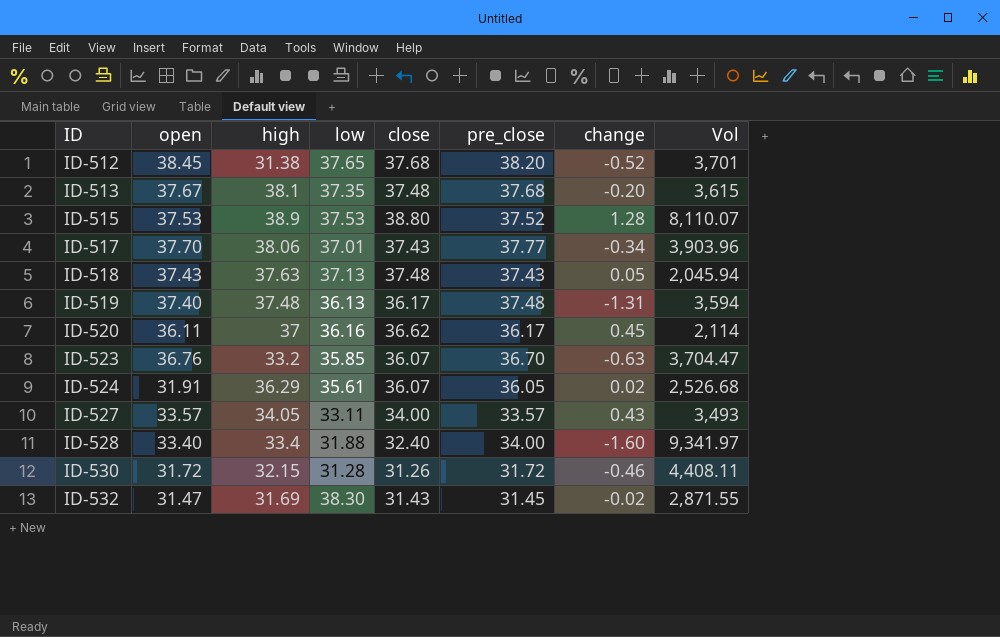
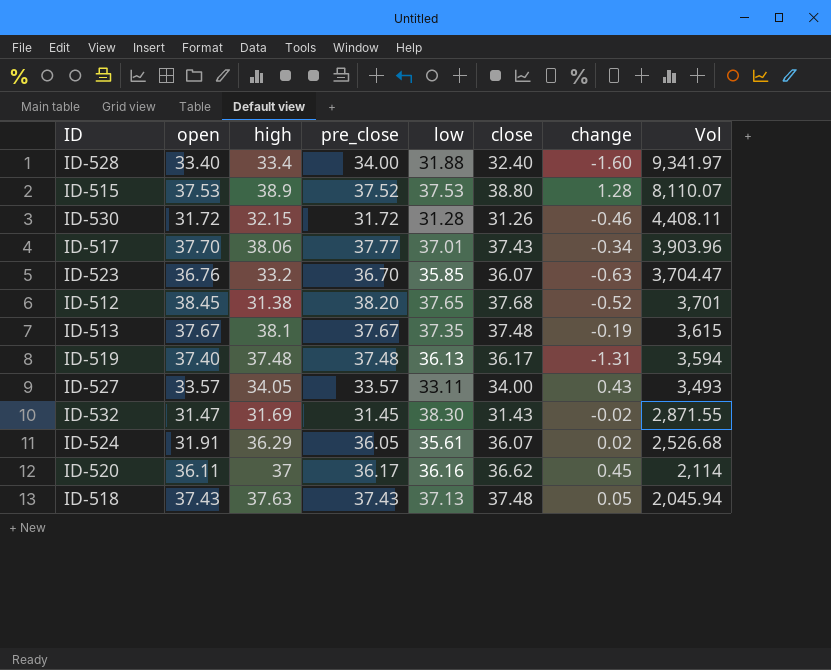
row order: ID ascending -> Vol descending
column pre_close | position: 6 -> 4
ID-513 | pre_close: 37.68 -> 37.67
ID-513 | change: -0.20 -> -0.19

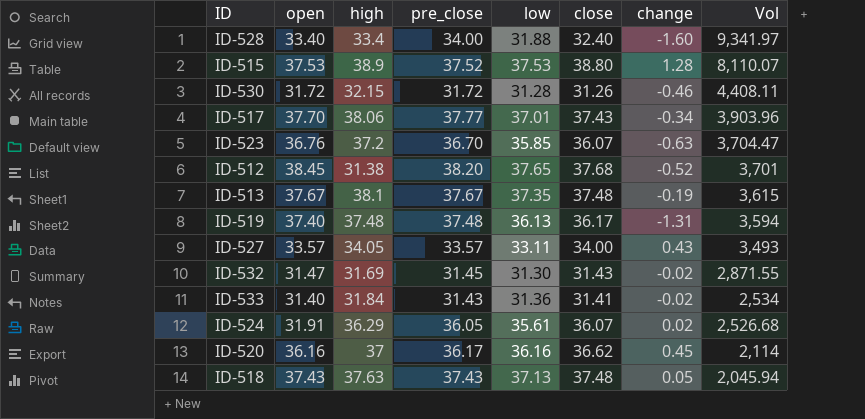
ID-523 | high: 33.2 -> 37.2
ID-532 | low: 38.30 -> 31.30
row ID-533: none -> 31.40 | 31.84 | 31.43 | 31.36 | 31.41 | -0.02 | 2,534
ID-520 | open: 36.11 -> 36.16

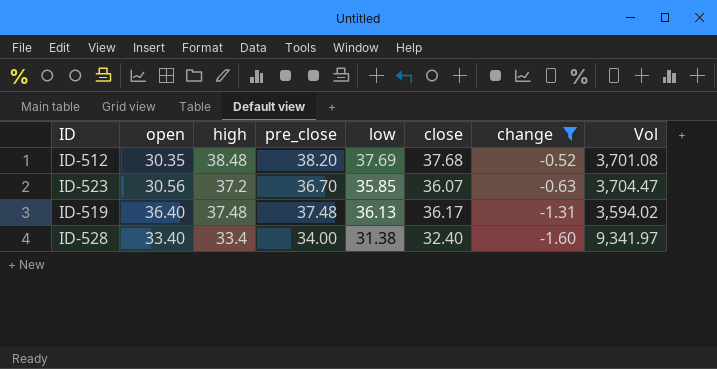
filter: none -> change <= -0.52
row order: Vol descending -> change descending
ID-512 | open: 38.45 -> 30.35
ID-512 | high: 31.38 -> 38.48
ID-512 | low: 37.65 -> 37.69
ID-512 | Vol: 3,701 -> 3,701.08
ID-523 | open: 36.76 -> 30.56
ID-519 | open: 37.40 -> 36.40
ID-519 | Vol: 3,594 -> 3,594.02
ID-528 | low: 31.88 -> 31.38

